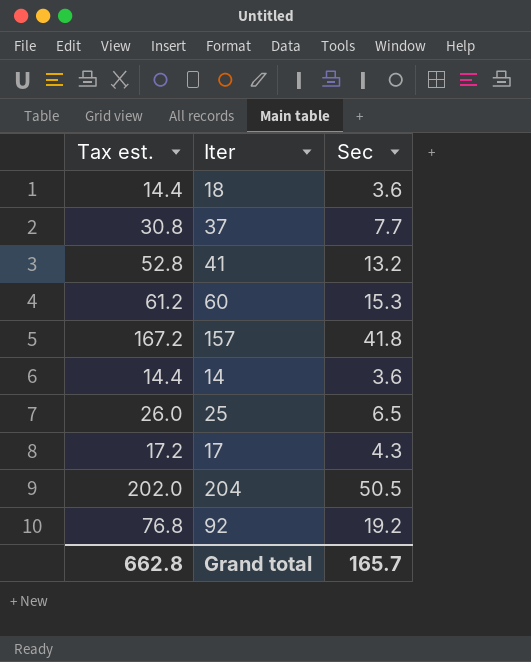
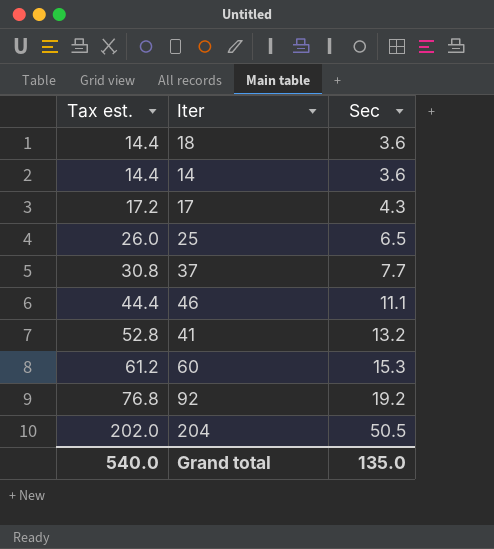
row order: none -> Tax est. ascending
row 157: 167.2 | 41.8 -> none
row 46: none -> 44.4 | 11.1
Grand total | Tax est.: 662.8 -> 540.0
Grand total | Sec: 165.7 -> 135.0

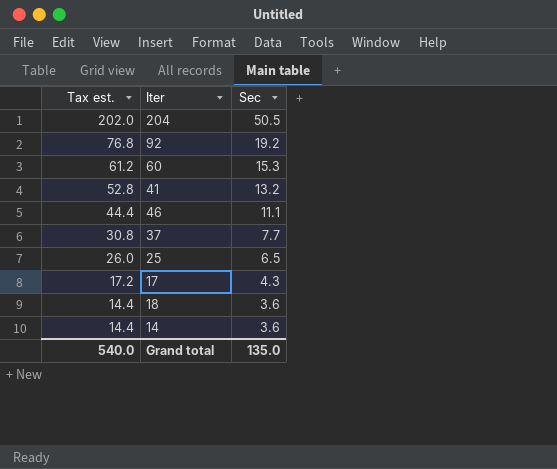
row order: Tax est. ascending -> Tax est. descending

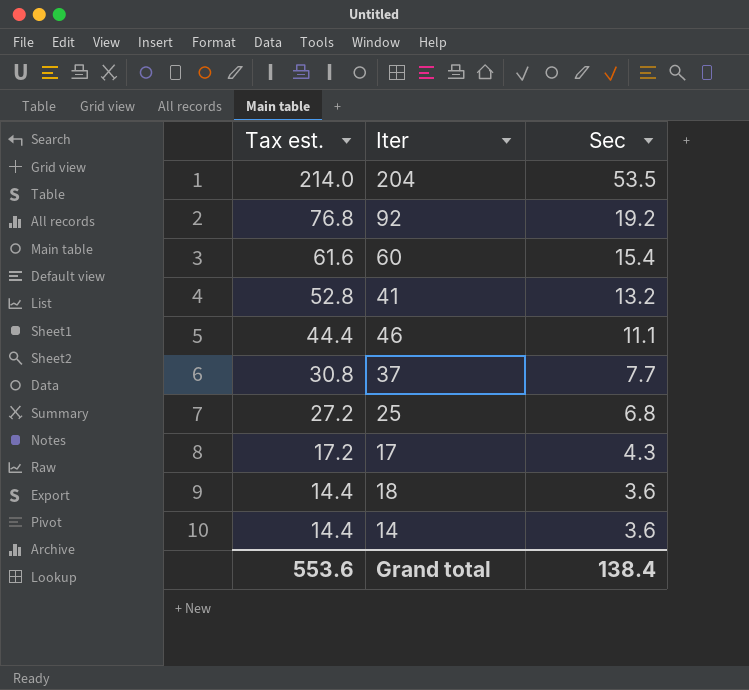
204 | Tax est.: 202.0 -> 214.0
204 | Sec: 50.5 -> 53.5
60 | Tax est.: 61.2 -> 61.6
60 | Sec: 15.3 -> 15.4
25 | Tax est.: 26.0 -> 27.2
25 | Sec: 6.5 -> 6.8
Grand total | Tax est.: 540.0 -> 553.6
Grand total | Sec: 135.0 -> 138.4

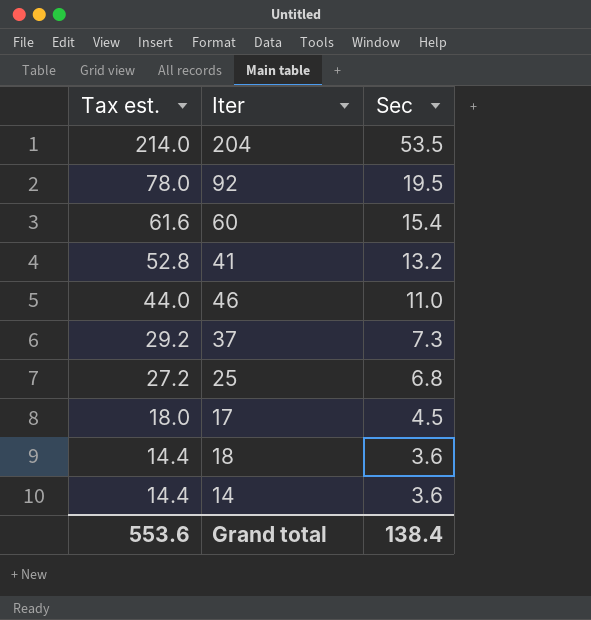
92 | Tax est.: 76.8 -> 78.0
92 | Sec: 19.2 -> 19.5
46 | Tax est.: 44.4 -> 44.0
46 | Sec: 11.1 -> 11.0
37 | Tax est.: 30.8 -> 29.2
37 | Sec: 7.7 -> 7.3
17 | Tax est.: 17.2 -> 18.0
17 | Sec: 4.3 -> 4.5

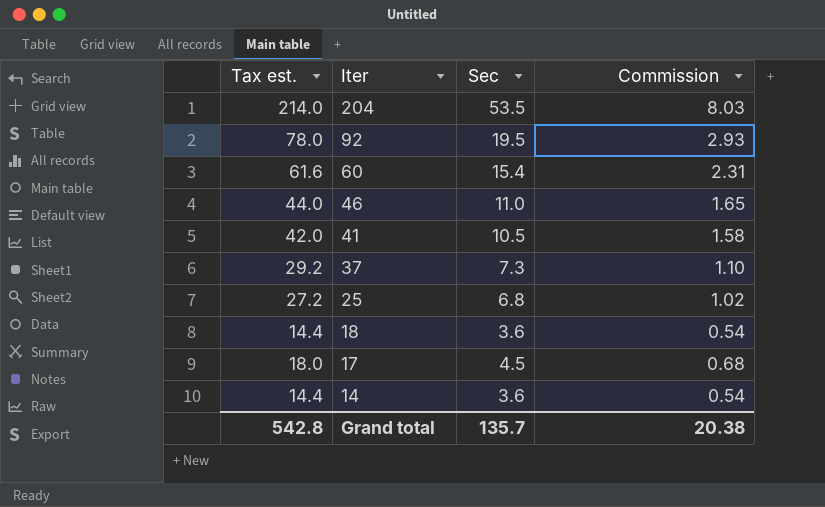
row order: Tax est. descending -> Iter descending
column Commission | formula: none -> [Sec] * 0.15
41 | Tax est.: 52.8 -> 42.0
41 | Sec: 13.2 -> 10.5
Grand total | Tax est.: 553.6 -> 542.8
Grand total | Sec: 138.4 -> 135.7

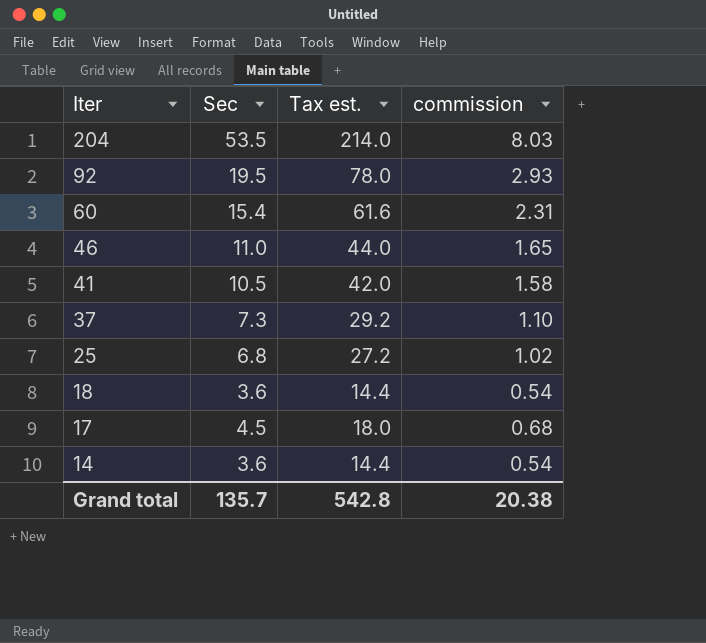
column Tax est. | position: 1 -> 3
column name: Commission -> commission

